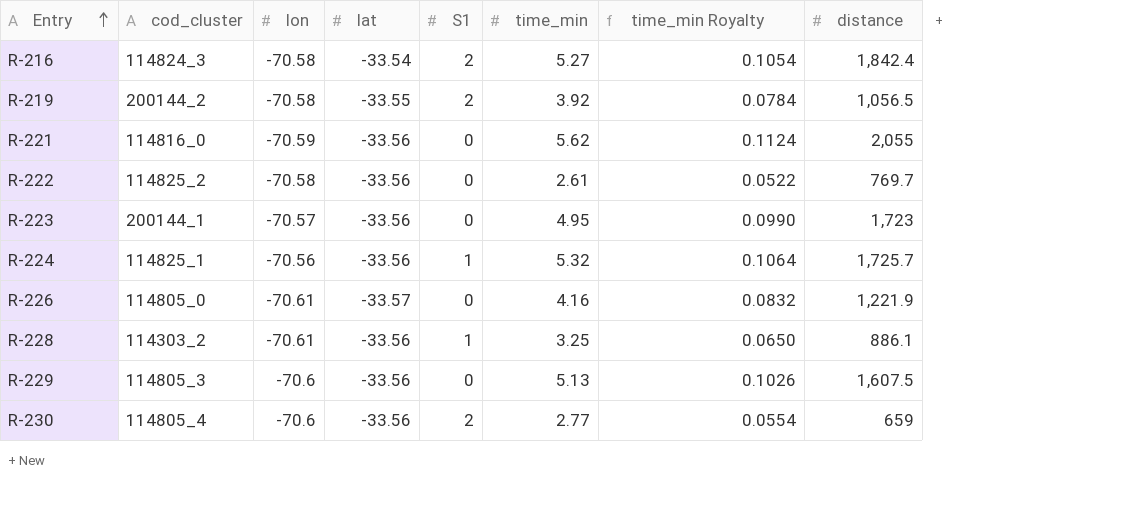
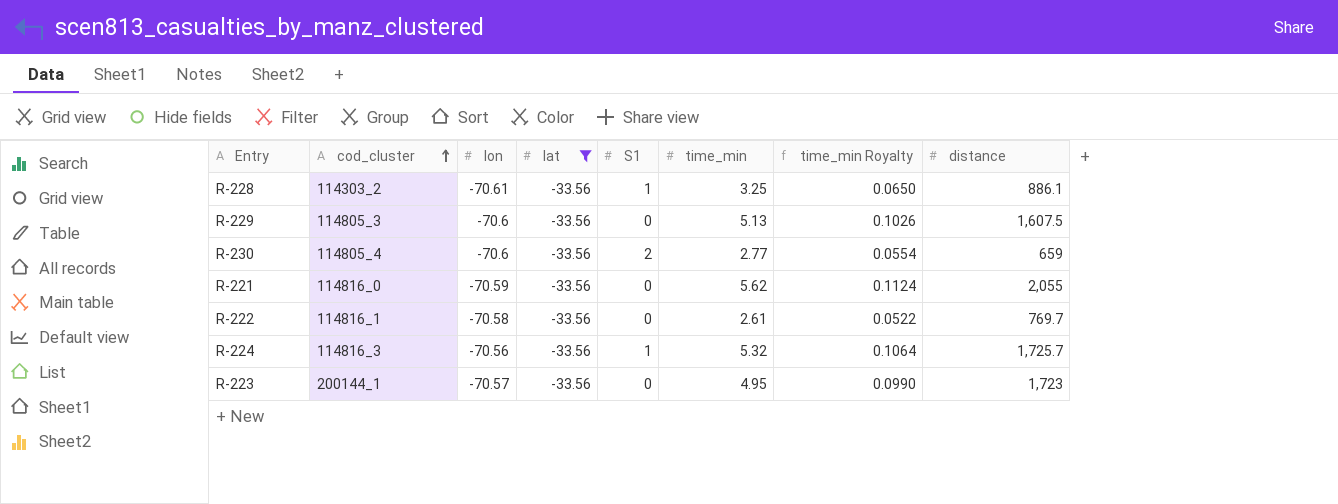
filter: none -> lat = -33.56
row order: Entry ascending -> cod_cluster ascending
R-222 | cod_cluster: 114825_2 -> 114816_1
R-224 | cod_cluster: 114825_1 -> 114816_3

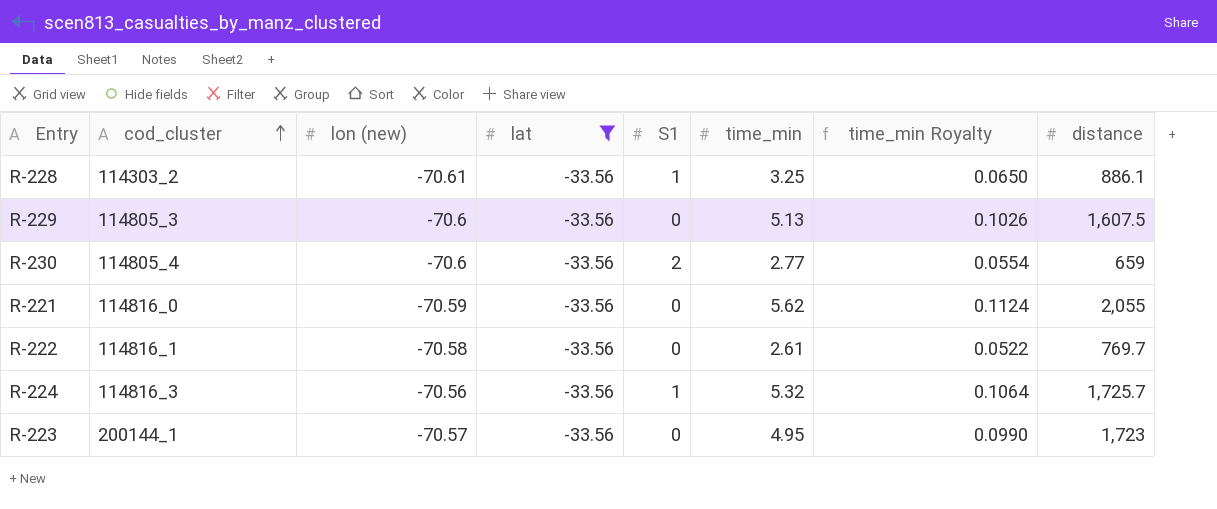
column name: lon -> lon (new)

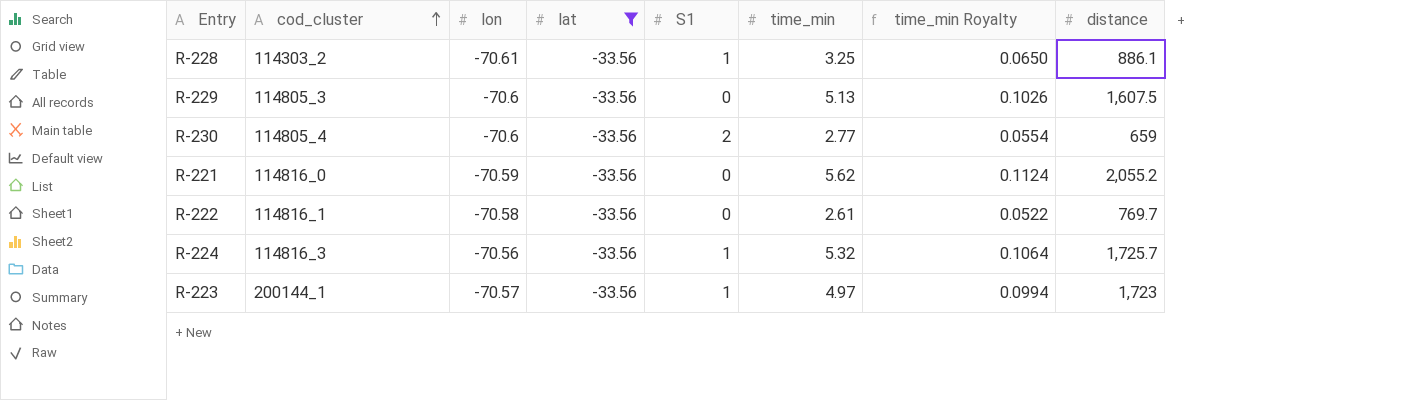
column name: lon (new) -> lon
R-221 | distance: 2,055 -> 2,055.2
R-223 | S1: 0 -> 1
R-223 | time_min: 4.95 -> 4.97
R-223 | time_min Royalty: 0.0990 -> 0.0994

